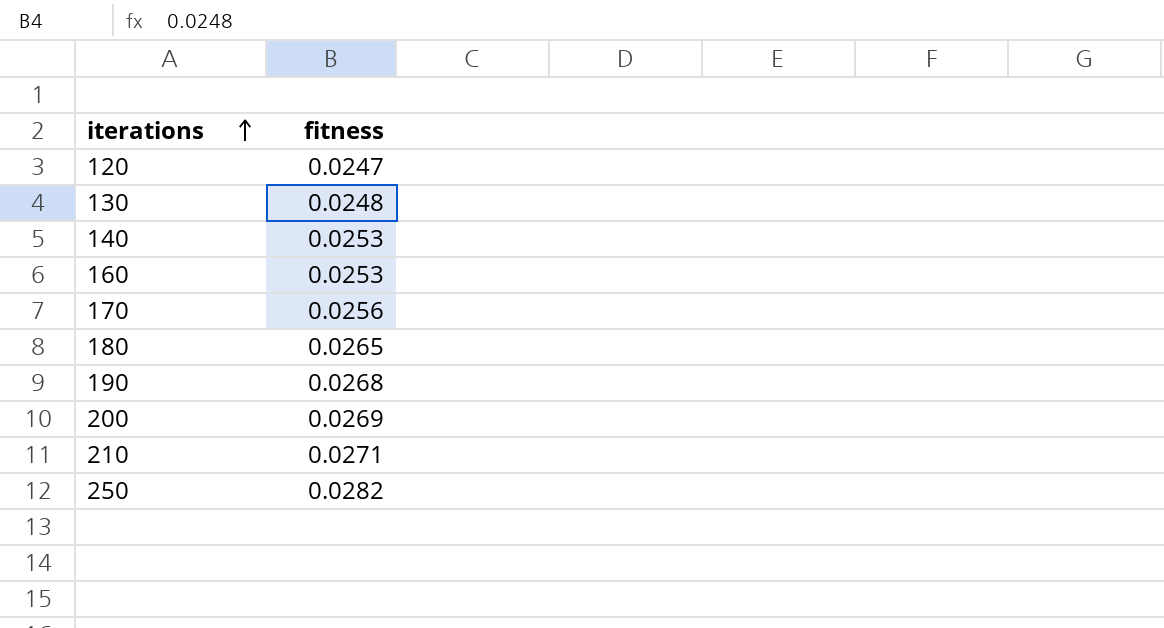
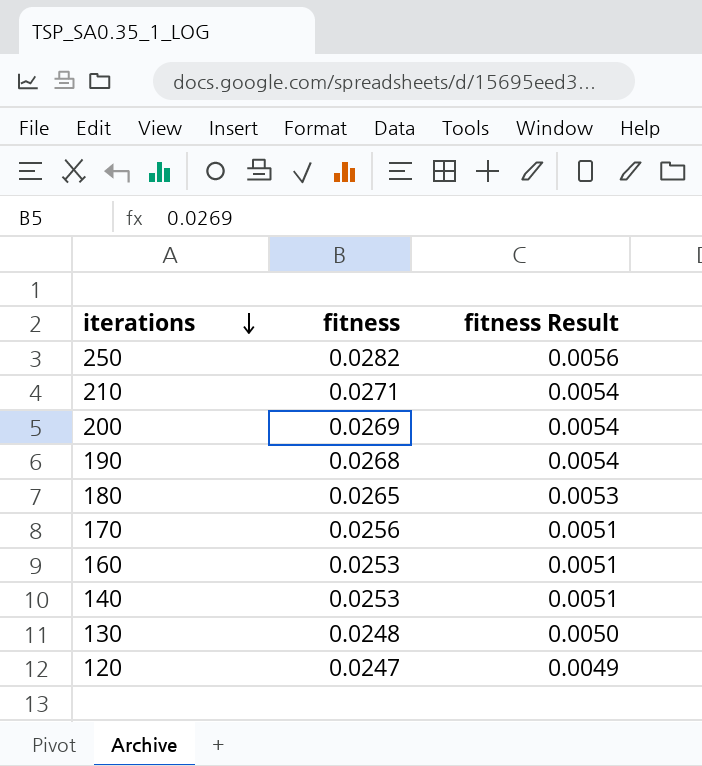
row order: iterations ascending -> iterations descending
column fitness Result | formula: none -> [fitness] * 0.2

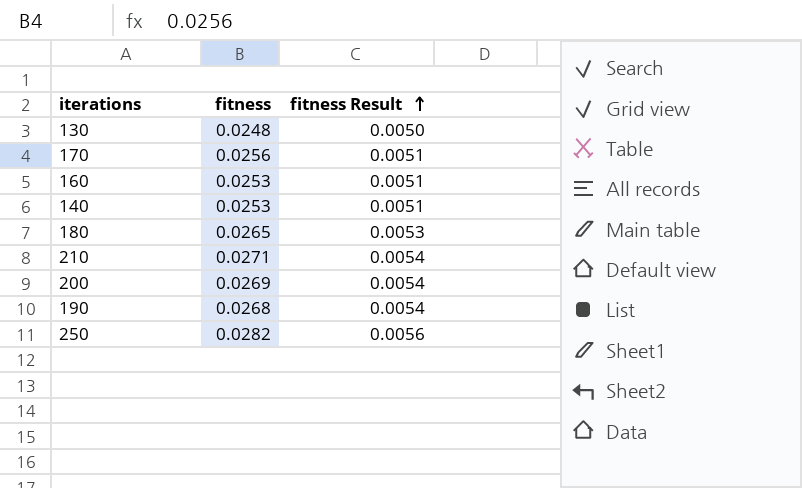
row order: iterations descending -> fitness Result ascending
row 120: 0.0247 | 0.0049 -> none

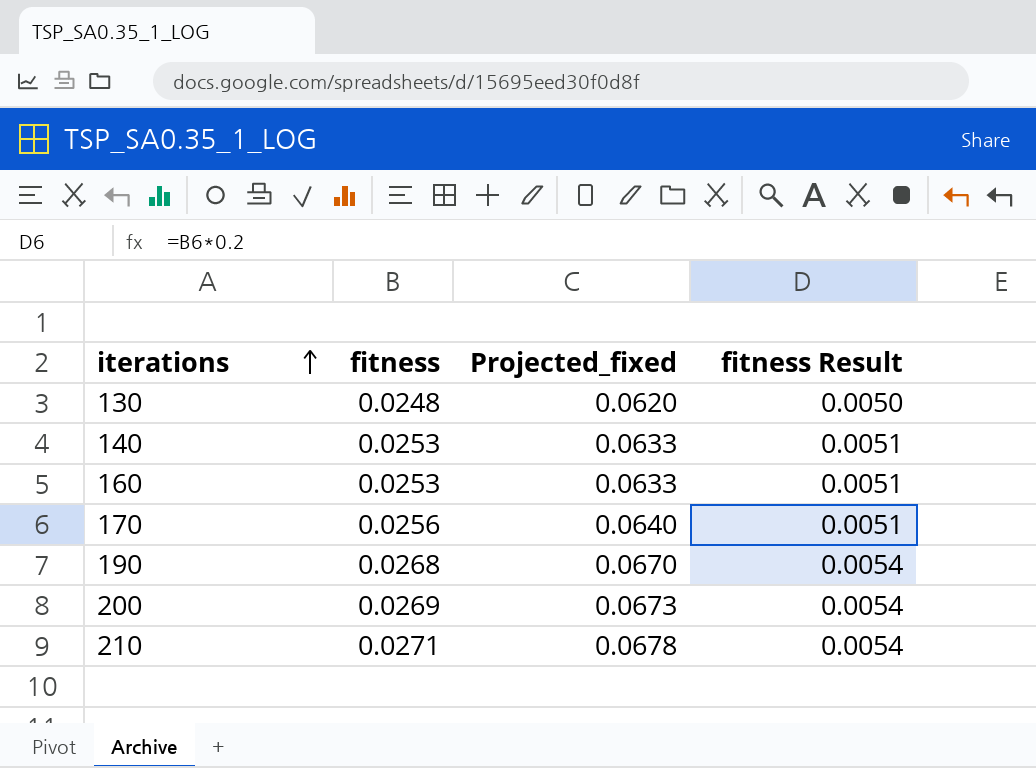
row order: fitness Result ascending -> iterations ascending
column Projected_fixed | formula: none -> [fitness] * 2.5
row 180: 0.0265 | 0.0053 -> none
row 250: 0.0282 | 0.0056 -> none

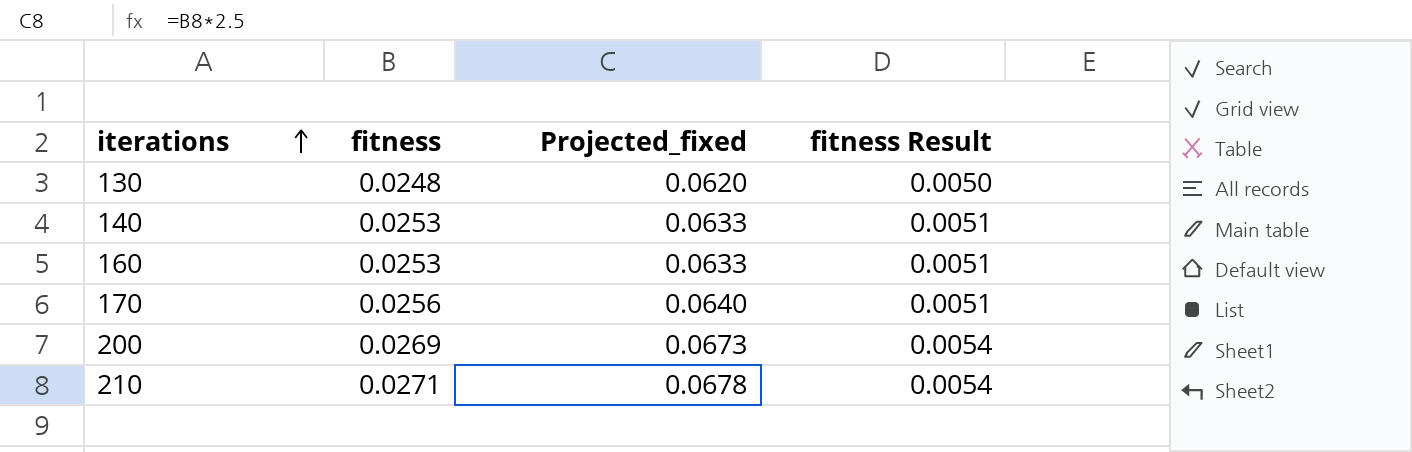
row 190: 0.0268 | 0.0670 | 0.0054 -> none

